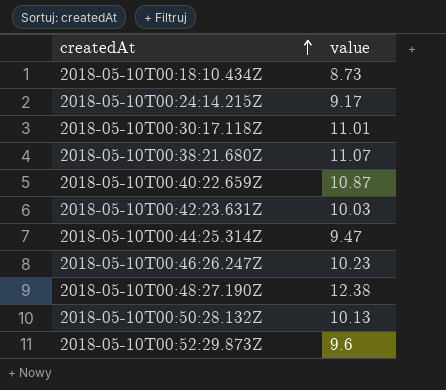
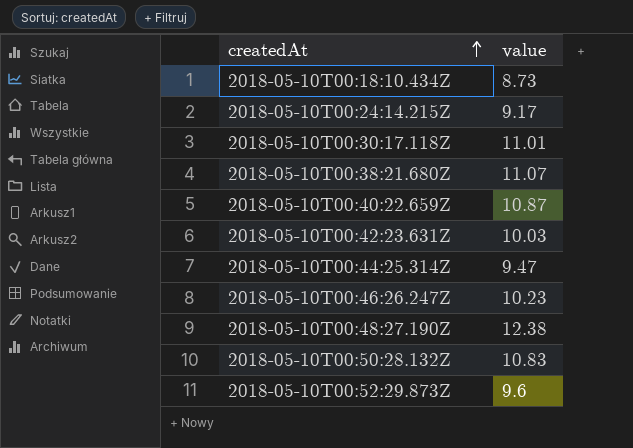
2018-05-10T00:50:28.132Z | value: 10.13 -> 10.83

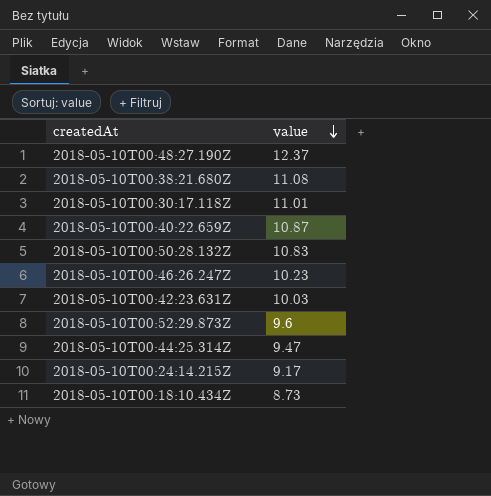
row order: createdAt ascending -> value descending
2018-05-10T00:48:27.190Z | value: 12.38 -> 12.37
2018-05-10T00:38:21.680Z | value: 11.07 -> 11.08

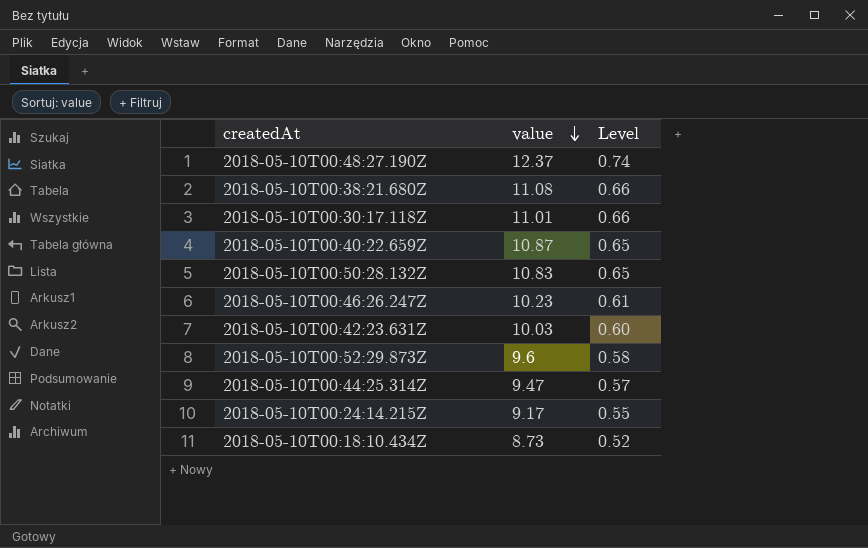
column Level | formula: none -> [value] * 0.06

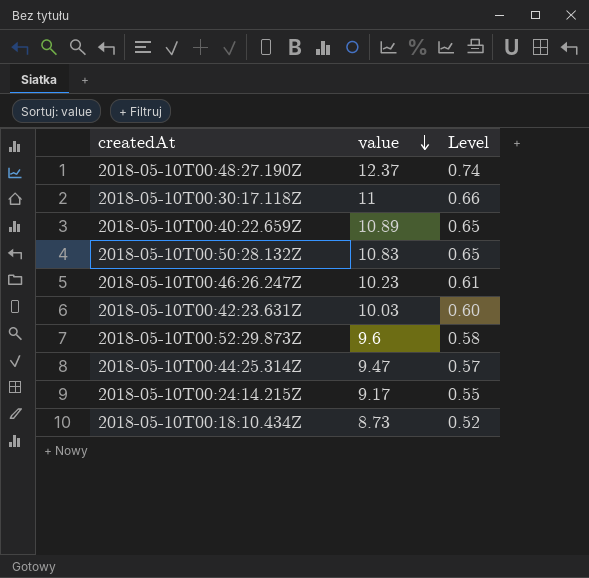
row 2018-05-10T00:38:21.680Z: 11.08 | 0.66 -> none
2018-05-10T00:30:17.118Z | value: 11.01 -> 11
2018-05-10T00:40:22.659Z | value: 10.87 -> 10.89

